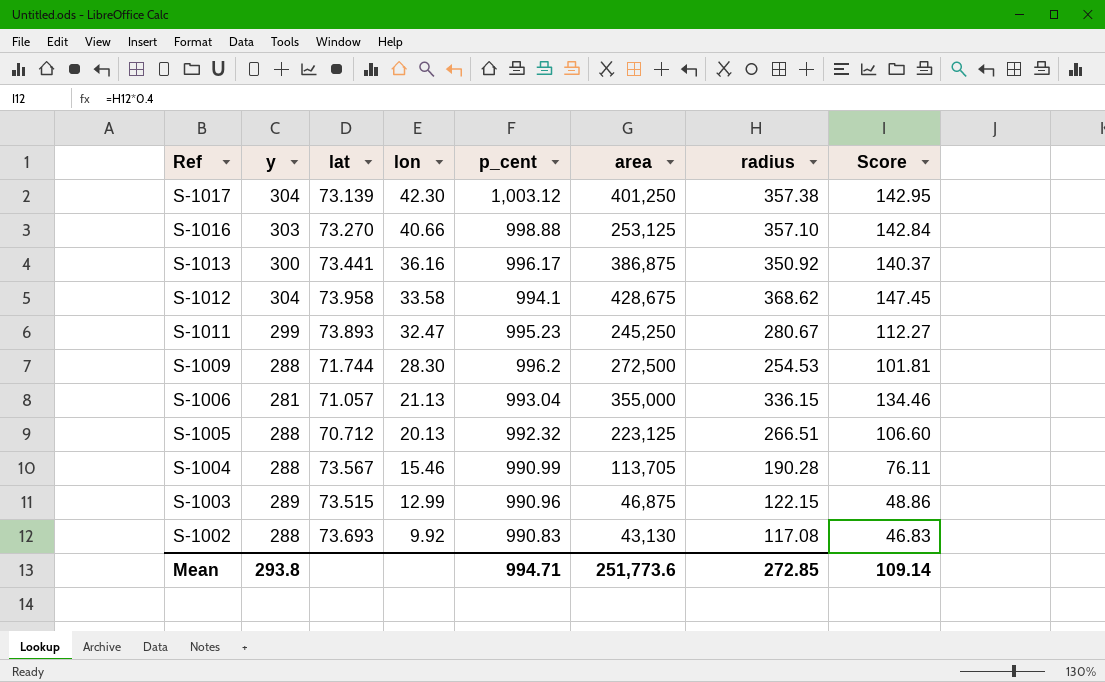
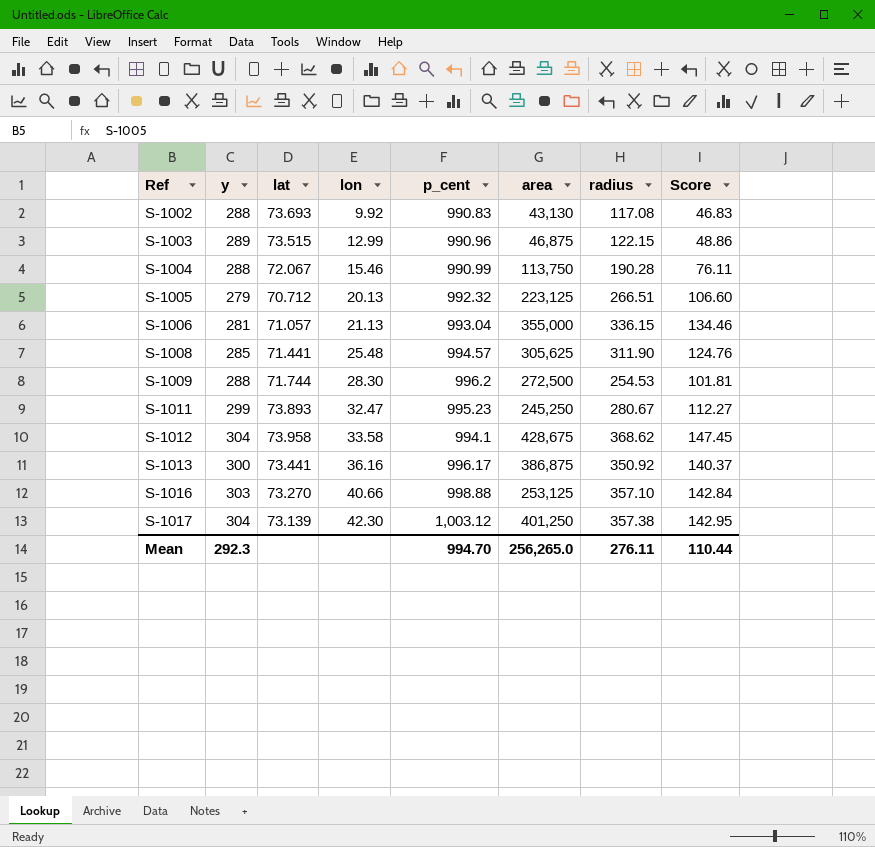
row order: Ref descending -> Ref ascending
S-1004 | lat: 73.567 -> 72.067
S-1004 | area: 113,705 -> 113,750
S-1005 | y: 288 -> 279
row S-1008: none -> 285 | 71.441 | 25.48 | 994.57 | 305,625 | 311.90 | 124.76
Mean | y: 293.8 -> 292.3
Mean | p_cent: 994.71 -> 994.70
Mean | area: 251,773.6 -> 256,265.0
Mean | radius: 272.85 -> 276.11
Mean | Score: 109.14 -> 110.44

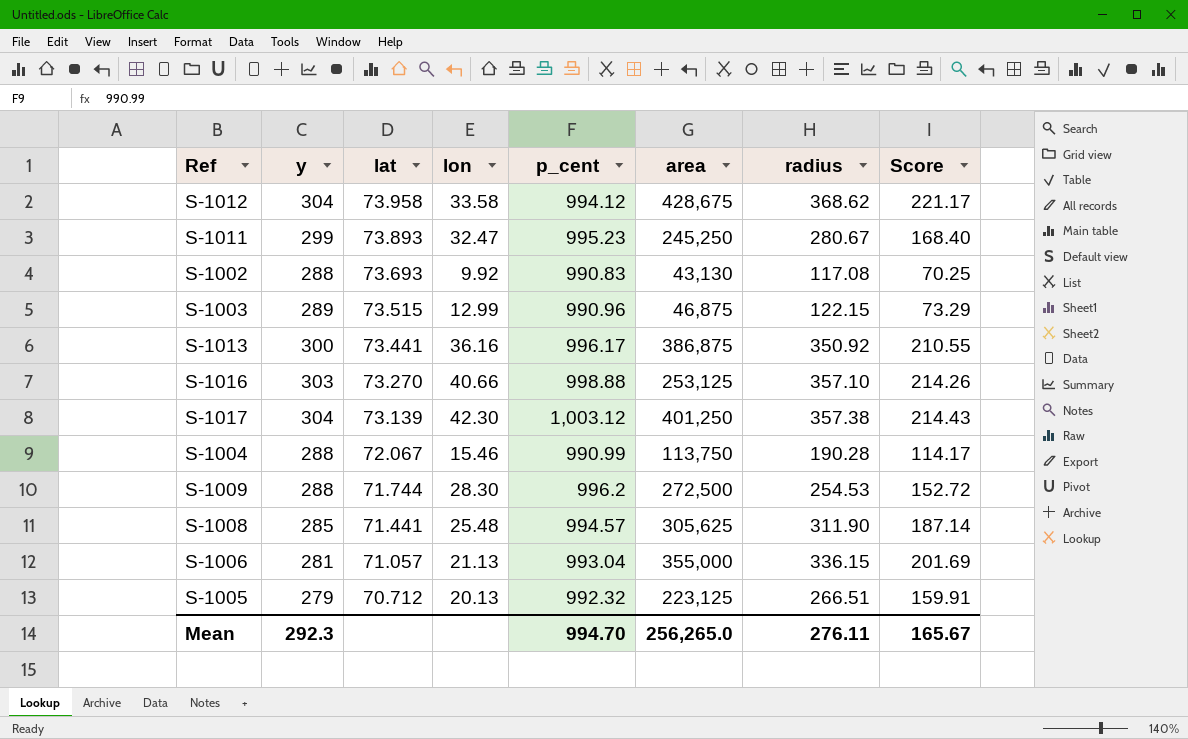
row order: Ref ascending -> lat descending
column Score | formula: [radius] * 0.4 -> [radius] * 0.6
S-1012 | p_cent: 994.1 -> 994.12
Mean | Score: 110.44 -> 165.67

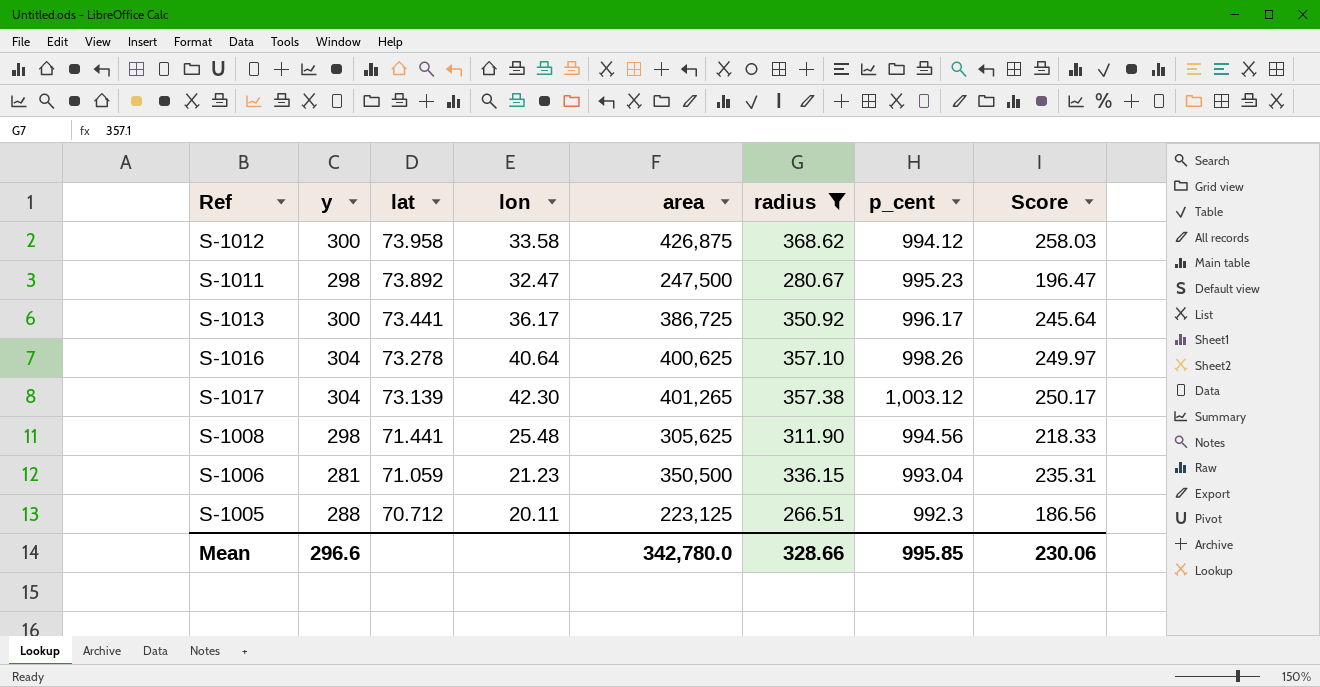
filter: none -> radius >= 266.51
column p_cent | position: 5 -> 7
column Score | formula: [radius] * 0.6 -> [radius] * 0.7
S-1012 | y: 304 -> 300
S-1012 | area: 428,675 -> 426,875
S-1011 | y: 299 -> 298
S-1011 | lat: 73.893 -> 73.892
S-1011 | area: 245,250 -> 247,500
S-1013 | lon: 36.16 -> 36.17
S-1013 | area: 386,875 -> 386,725
S-1016 | y: 303 -> 304
S-1016 | lat: 73.270 -> 73.278
S-1016 | lon: 40.66 -> 40.64
S-1016 | area: 253,125 -> 400,625
S-1016 | p_cent: 998.88 -> 998.26
S-1017 | area: 401,250 -> 401,265
S-1008 | y: 285 -> 298
S-1008 | p_cent: 994.57 -> 994.56
S-1006 | lat: 71.057 -> 71.059
S-1006 | lon: 21.13 -> 21.23
S-1006 | area: 355,000 -> 350,500
S-1005 | y: 279 -> 288
S-1005 | lon: 20.13 -> 20.11
S-1005 | p_cent: 992.32 -> 992.3
Mean | y: 292.3 -> 296.6
Mean | area: 256,265.0 -> 342,780.0
Mean | radius: 276.11 -> 328.66
Mean | p_cent: 994.70 -> 995.85
Mean | Score: 165.67 -> 230.06

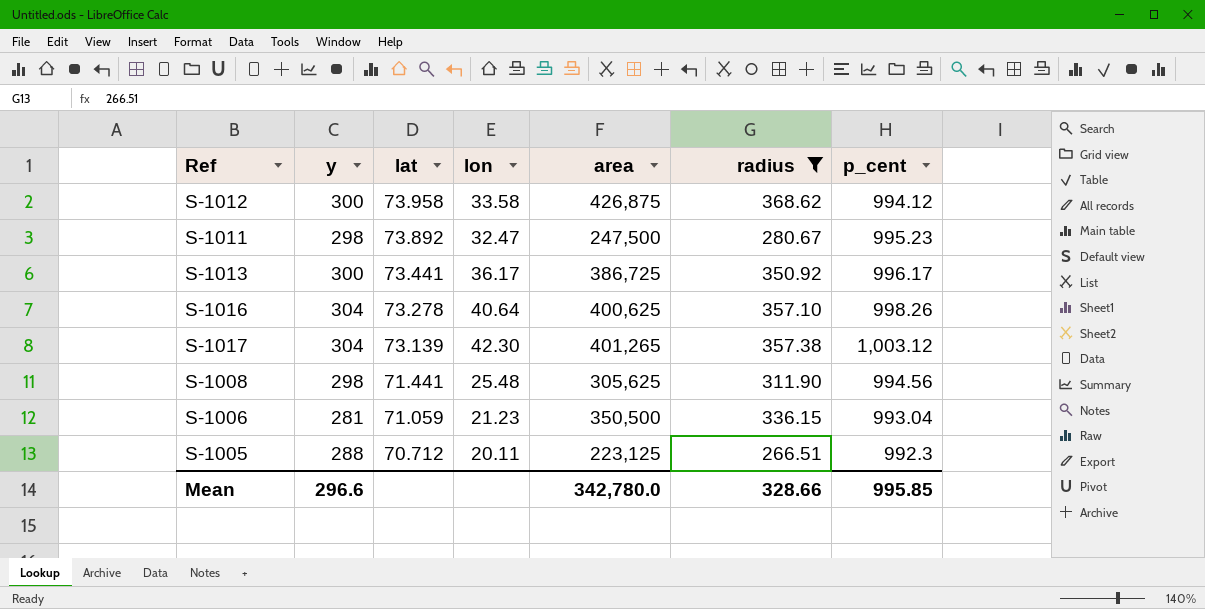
column Score | formula: [radius] * 0.7 -> none

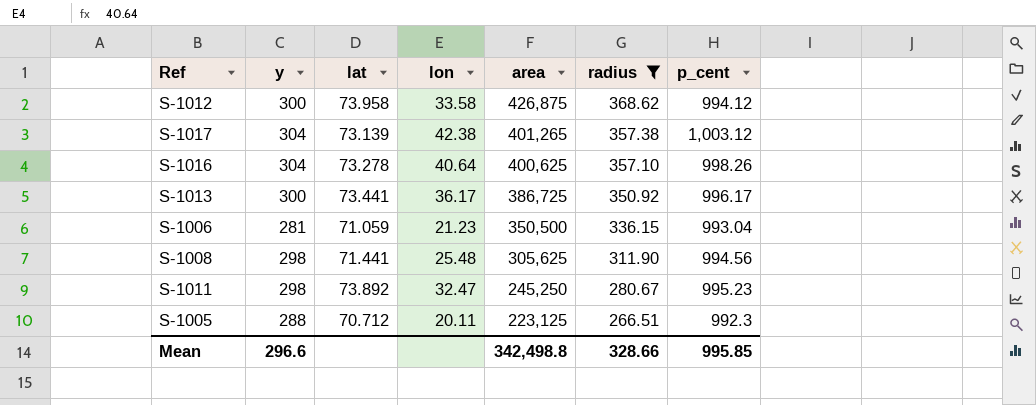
row order: lat descending -> area descending
S-1017 | lon: 42.30 -> 42.38
S-1011 | area: 247,500 -> 245,250
Mean | area: 342,780.0 -> 342,498.8

